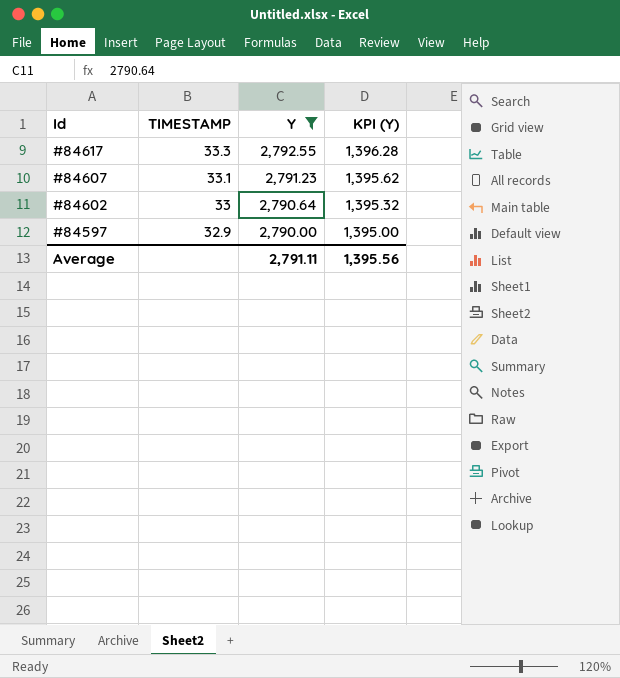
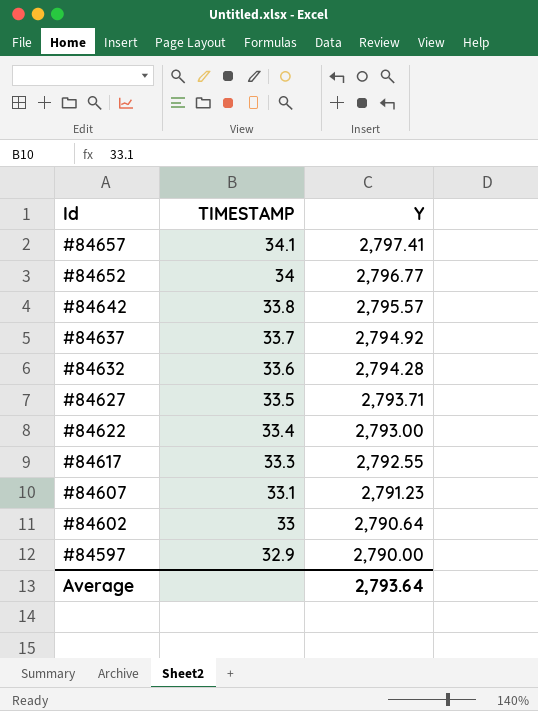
filter: Y <= 2,792.55 -> none
column KPI (Y) | formula: [Y] * 0.5 -> none
Average | Y: 2,791.11 -> 2,793.64

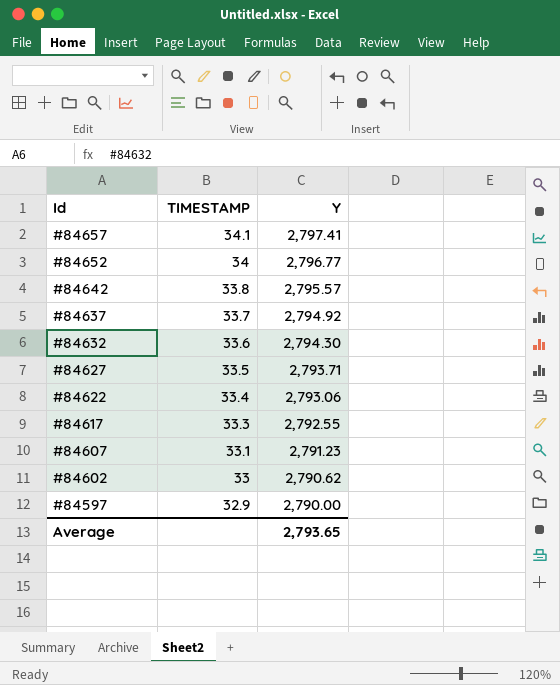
#84632 | Y: 2,794.28 -> 2,794.30
#84622 | Y: 2,793.00 -> 2,793.06
#84602 | Y: 2,790.64 -> 2,790.62
Average | Y: 2,793.64 -> 2,793.65

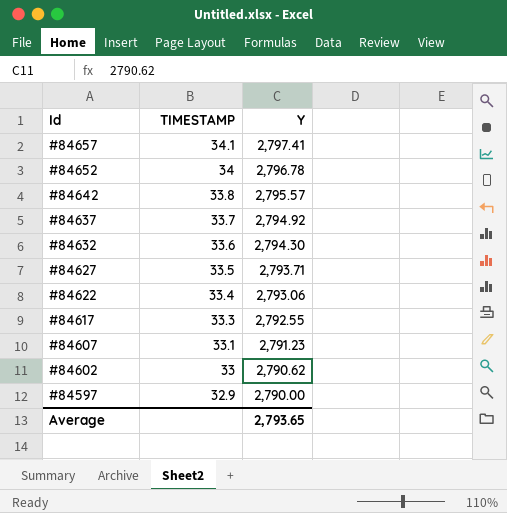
#84652 | Y: 2,796.77 -> 2,796.78

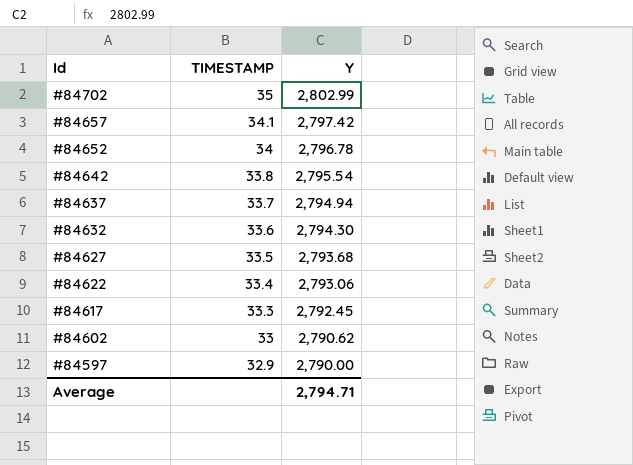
row #84607: 33.1 | 2,791.23 -> none
row #84702: none -> 35 | 2,802.99
#84657 | Y: 2,797.41 -> 2,797.42
#84642 | Y: 2,795.57 -> 2,795.54
#84637 | Y: 2,794.92 -> 2,794.94
#84627 | Y: 2,793.71 -> 2,793.68
#84617 | Y: 2,792.55 -> 2,792.45
Average | Y: 2,793.65 -> 2,794.71

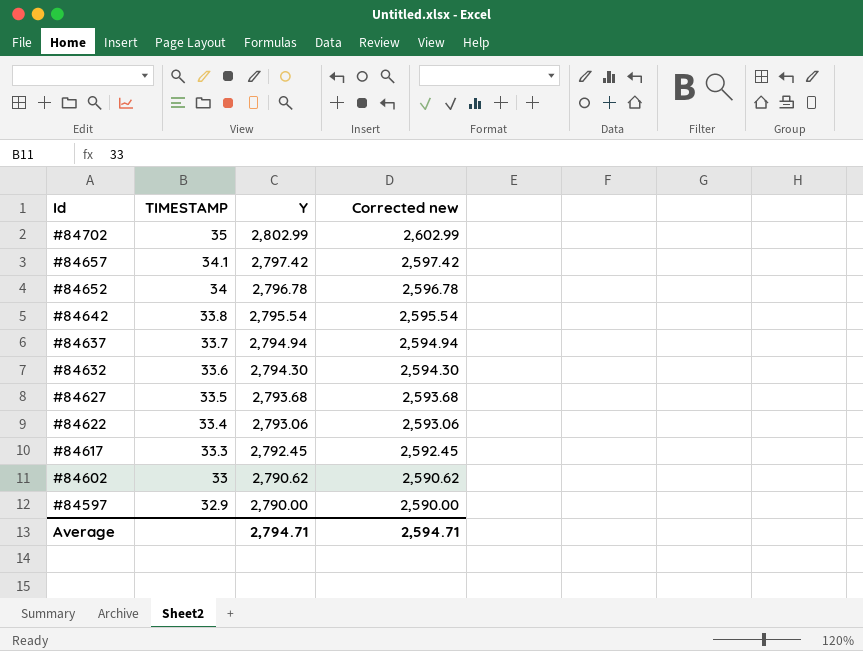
column Corrected new | formula: none -> [Y] - 200

